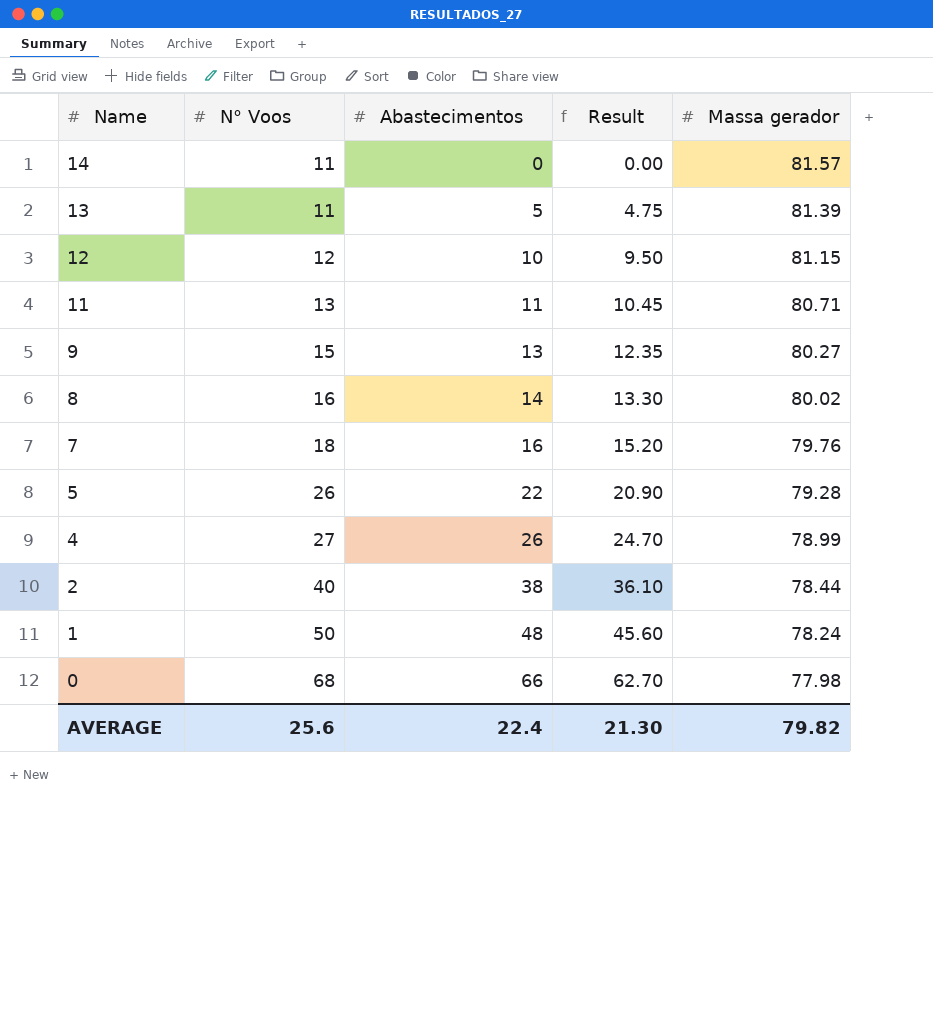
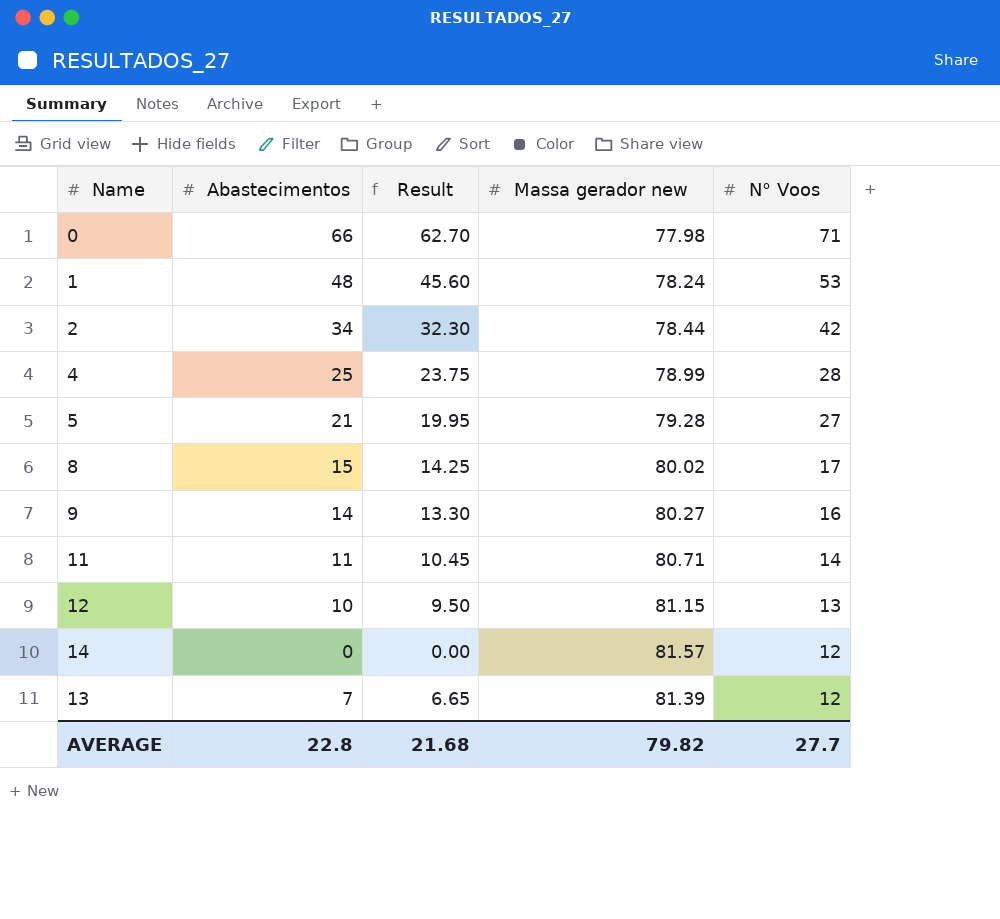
row order: Name descending -> N° Voos descending
column name: Massa gerador -> Massa gerador new
column N° Voos | position: 2 -> 5
row 7: 18 | 16 | 15.20 | 79.76 -> none
0 | N° Voos: 68 -> 71
1 | N° Voos: 50 -> 53
2 | Abastecimentos: 38 -> 34
2 | Result: 36.10 -> 32.30
2 | N° Voos: 40 -> 42
4 | Abastecimentos: 26 -> 25
4 | Result: 24.70 -> 23.75
4 | N° Voos: 27 -> 28
5 | Abastecimentos: 22 -> 21
5 | Result: 20.90 -> 19.95
5 | N° Voos: 26 -> 27
8 | Abastecimentos: 14 -> 15
8 | Result: 13.30 -> 14.25
8 | N° Voos: 16 -> 17
9 | Abastecimentos: 13 -> 14
9 | Result: 12.35 -> 13.30
9 | N° Voos: 15 -> 16
11 | N° Voos: 13 -> 14
12 | N° Voos: 12 -> 13
14 | N° Voos: 11 -> 12
13 | Abastecimentos: 5 -> 7
13 | Result: 4.75 -> 6.65
13 | N° Voos: 11 -> 12
AVERAGE | Abastecimentos: 22.4 -> 22.8
AVERAGE | Result: 21.30 -> 21.68
AVERAGE | N° Voos: 25.6 -> 27.7

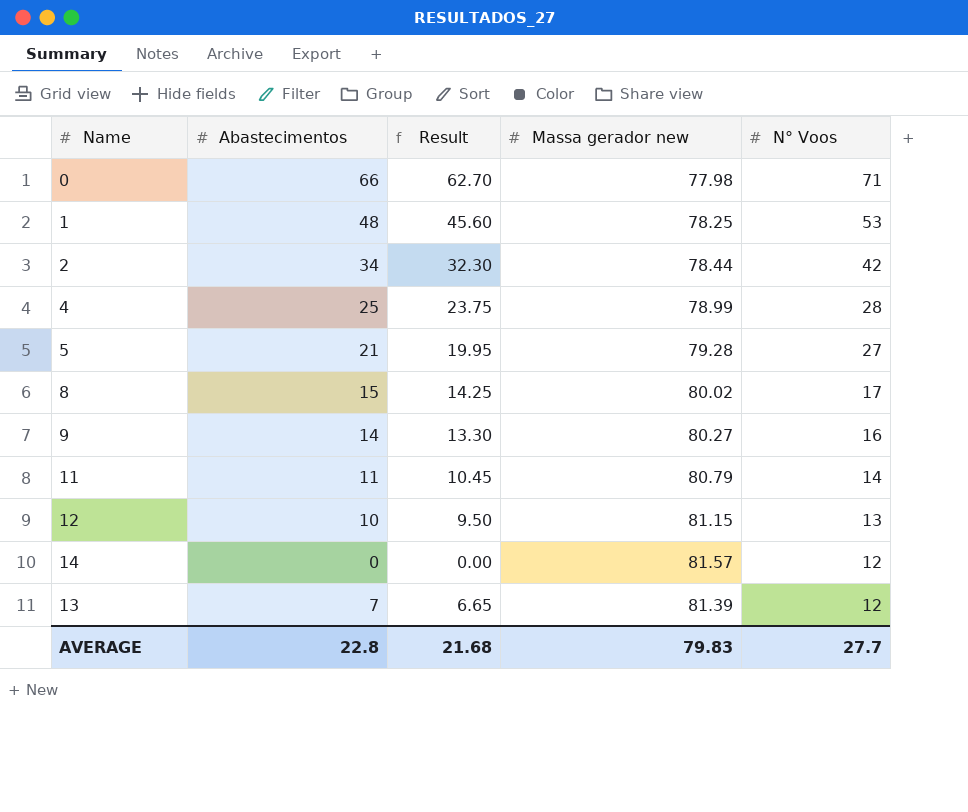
1 | Massa gerador new: 78.24 -> 78.25
11 | Massa gerador new: 80.71 -> 80.79
AVERAGE | Massa gerador new: 79.82 -> 79.83

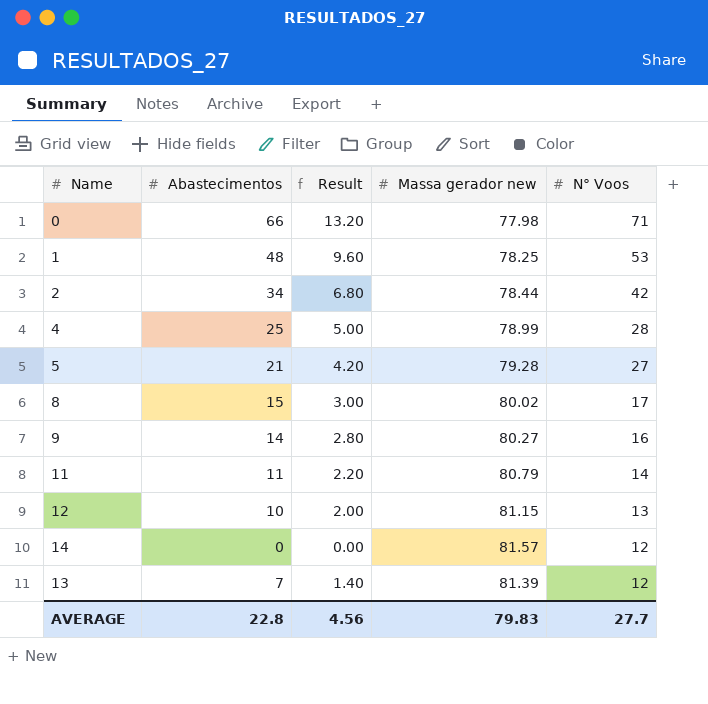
column Result | formula: [Abastecimentos] * 0.95 -> [Abastecimentos] * 0.2
AVERAGE | Result: 21.68 -> 4.56

